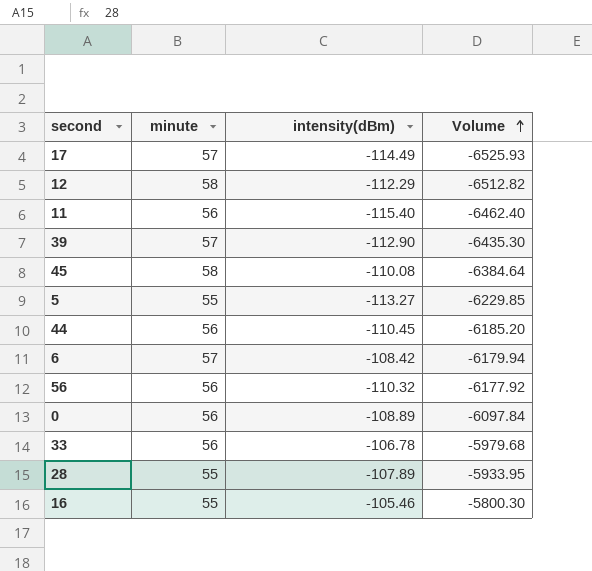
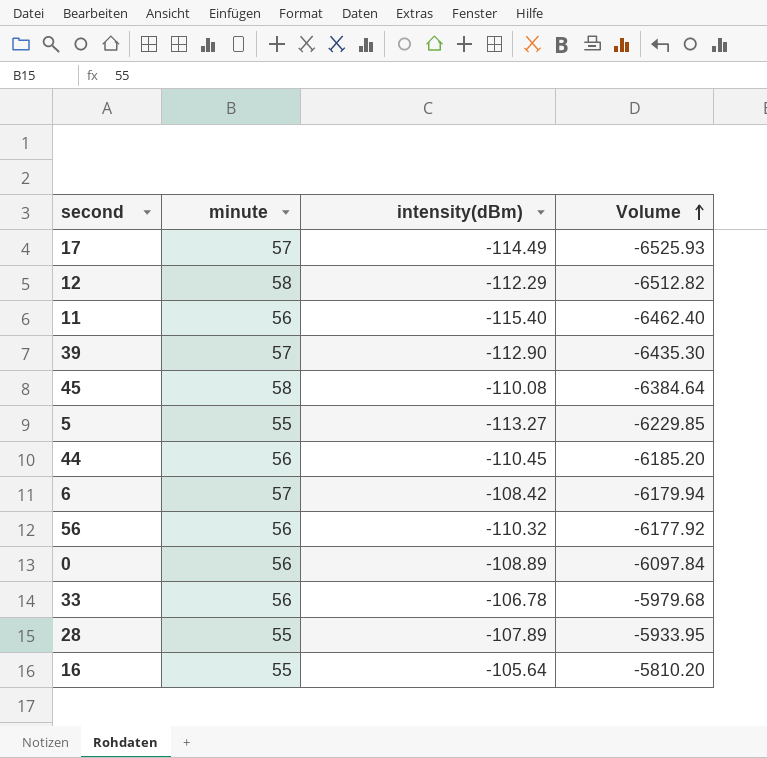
16 | intensity(dBm): -105.46 -> -105.64
16 | Volume: -5800.30 -> -5810.20

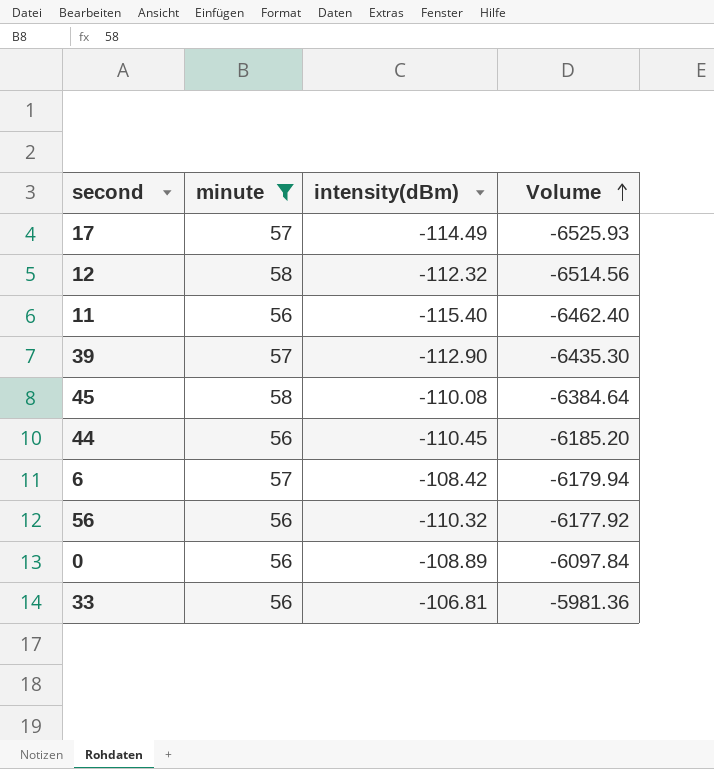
filter: none -> minute != 55
12 | intensity(dBm): -112.29 -> -112.32
12 | Volume: -6512.82 -> -6514.56
33 | intensity(dBm): -106.78 -> -106.81
33 | Volume: -5979.68 -> -5981.36

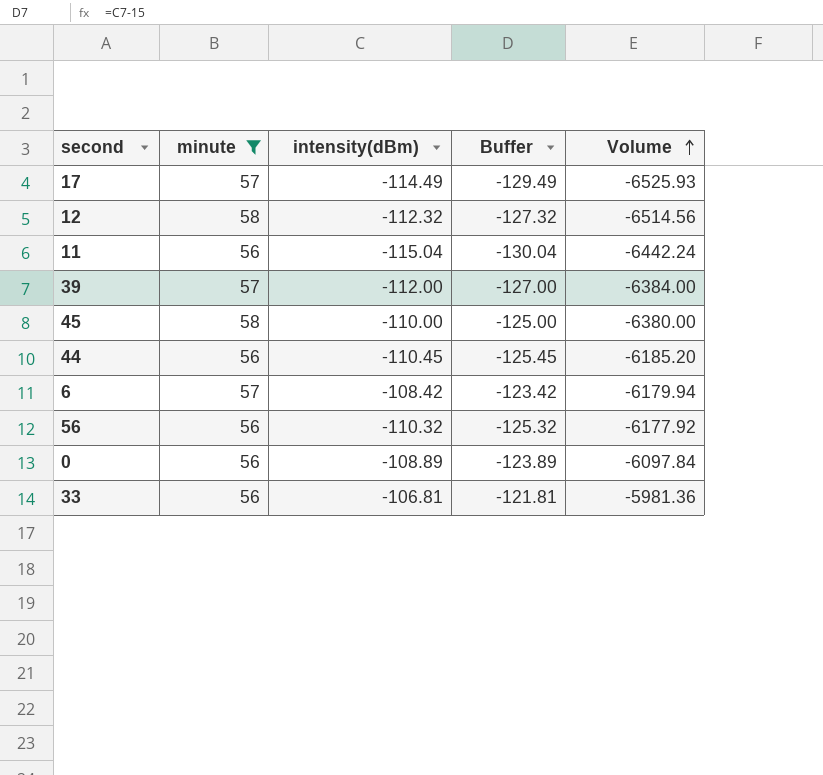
column Buffer | formula: none -> [intensity(dBm)] - 15
11 | intensity(dBm): -115.40 -> -115.04
11 | Volume: -6462.40 -> -6442.24
39 | intensity(dBm): -112.90 -> -112.00
39 | Volume: -6435.30 -> -6384.00
45 | intensity(dBm): -110.08 -> -110.00
45 | Volume: -6384.64 -> -6380.00

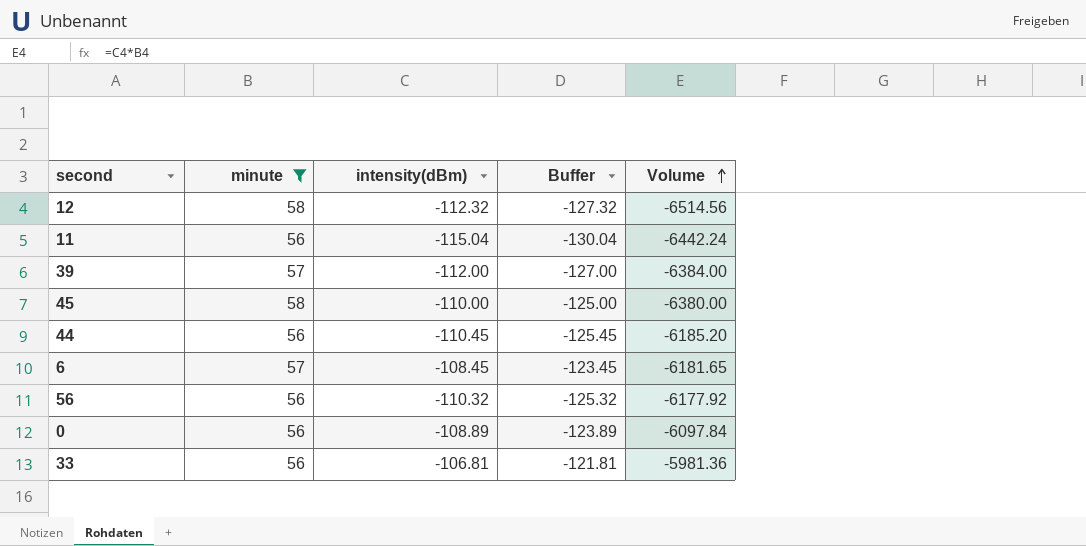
row 17: 57 | -114.49 | -129.49 | -6525.93 -> none
6 | intensity(dBm): -108.42 -> -108.45
6 | Buffer: -123.42 -> -123.45
6 | Volume: -6179.94 -> -6181.65

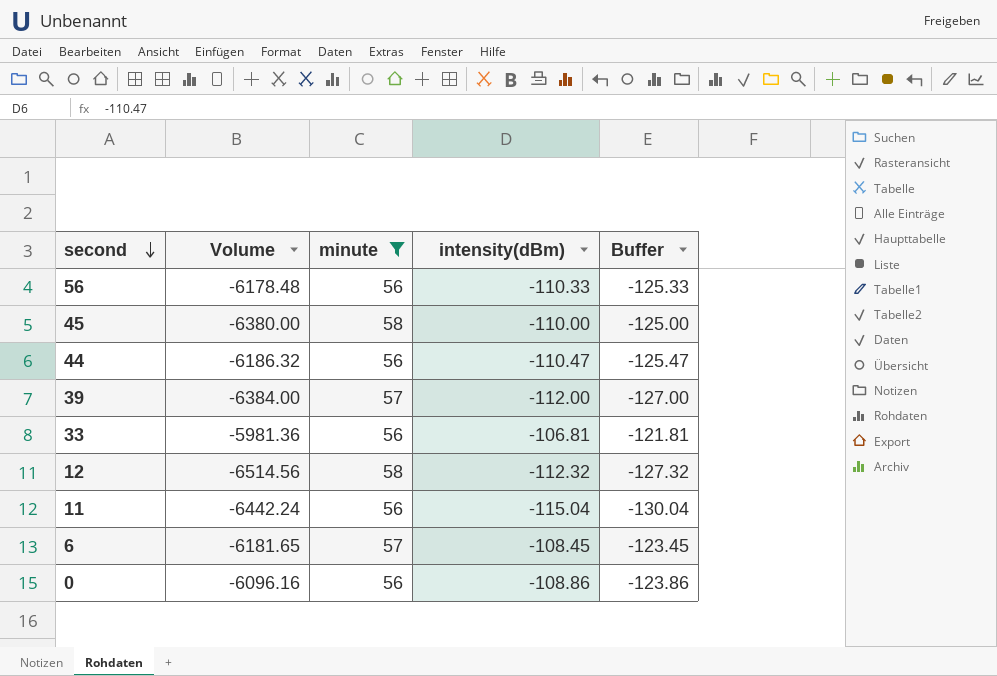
row order: Volume ascending -> second descending
column Volume | position: 5 -> 2
56 | Volume: -6177.92 -> -6178.48
56 | intensity(dBm): -110.32 -> -110.33
56 | Buffer: -125.32 -> -125.33
44 | Volume: -6185.20 -> -6186.32
44 | intensity(dBm): -110.45 -> -110.47
44 | Buffer: -125.45 -> -125.47
0 | Volume: -6097.84 -> -6096.16
0 | intensity(dBm): -108.89 -> -108.86
0 | Buffer: -123.89 -> -123.86

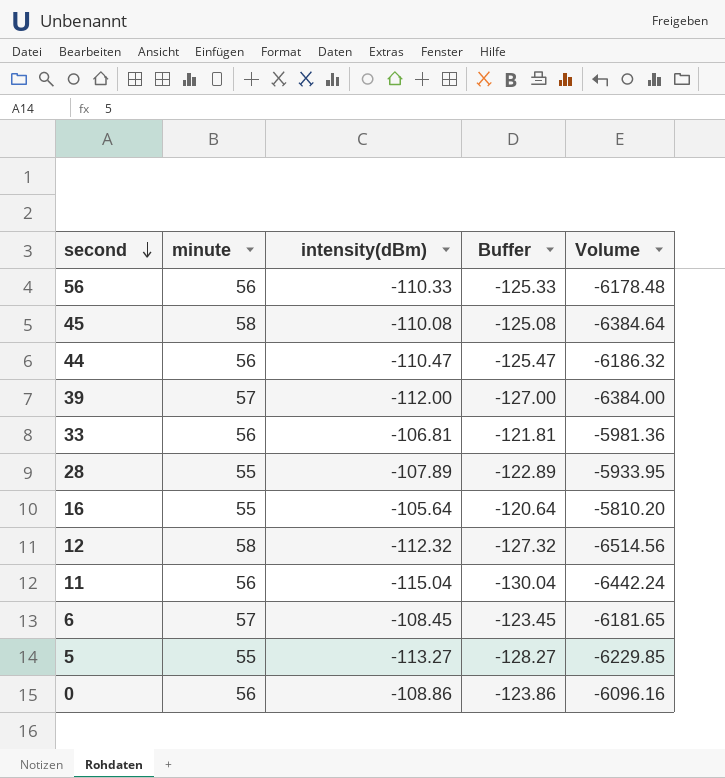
filter: minute != 55 -> none
column Volume | position: 2 -> 5
45 | intensity(dBm): -110.00 -> -110.08
45 | Buffer: -125.00 -> -125.08
45 | Volume: -6380.00 -> -6384.64

